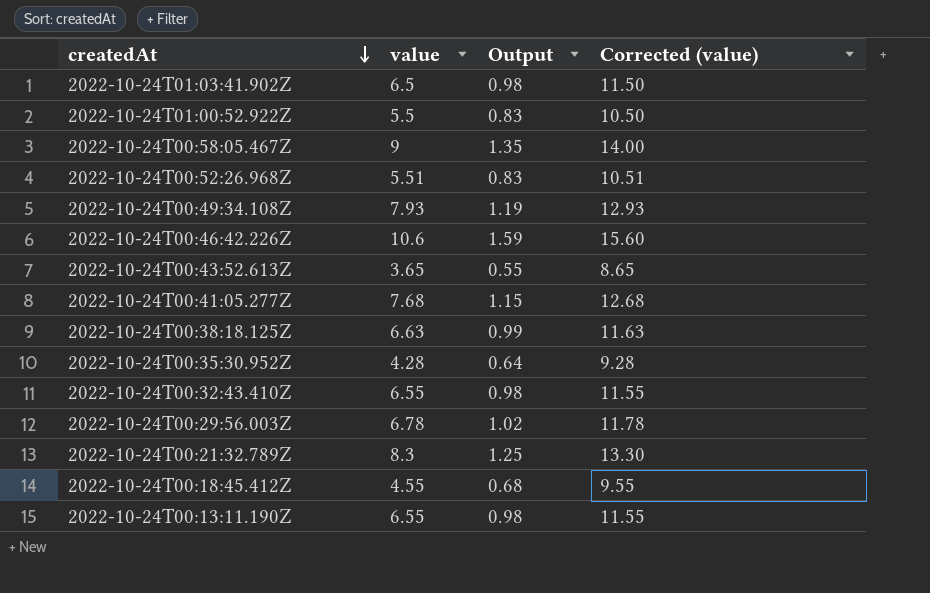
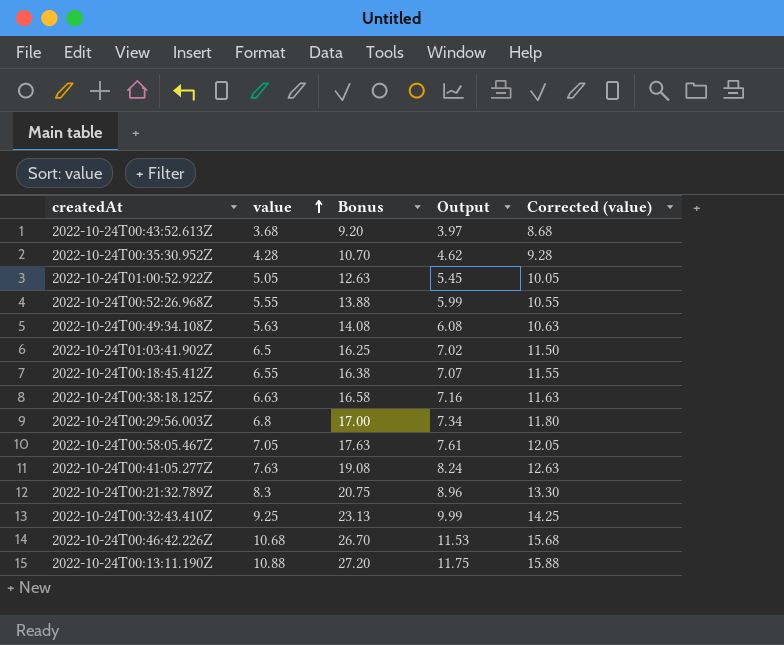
row order: createdAt descending -> value ascending
column Bonus | formula: none -> [value] * 2.5
column Output | formula: [value] * 0.15 -> [value] * 1.08
2022-10-24T00:43:52.613Z | value: 3.65 -> 3.68
2022-10-24T00:43:52.613Z | Corrected (value): 8.65 -> 8.68
2022-10-24T01:00:52.922Z | value: 5.5 -> 5.05
2022-10-24T01:00:52.922Z | Corrected (value): 10.50 -> 10.05
2022-10-24T00:52:26.968Z | value: 5.51 -> 5.55
2022-10-24T00:52:26.968Z | Corrected (value): 10.51 -> 10.55
2022-10-24T00:49:34.108Z | value: 7.93 -> 5.63
2022-10-24T00:49:34.108Z | Corrected (value): 12.93 -> 10.63
2022-10-24T00:18:45.412Z | value: 4.55 -> 6.55
2022-10-24T00:18:45.412Z | Corrected (value): 9.55 -> 11.55
2022-10-24T00:29:56.003Z | value: 6.78 -> 6.8
2022-10-24T00:29:56.003Z | Corrected (value): 11.78 -> 11.80
2022-10-24T00:58:05.467Z | value: 9 -> 7.05
2022-10-24T00:58:05.467Z | Corrected (value): 14.00 -> 12.05
2022-10-24T00:41:05.277Z | value: 7.68 -> 7.63
2022-10-24T00:41:05.277Z | Corrected (value): 12.68 -> 12.63
2022-10-24T00:32:43.410Z | value: 6.55 -> 9.25
2022-10-24T00:32:43.410Z | Corrected (value): 11.55 -> 14.25
2022-10-24T00:46:42.226Z | value: 10.6 -> 10.68
2022-10-24T00:46:42.226Z | Corrected (value): 15.60 -> 15.68
2022-10-24T00:13:11.190Z | value: 6.55 -> 10.88
2022-10-24T00:13:11.190Z | Corrected (value): 11.55 -> 15.88

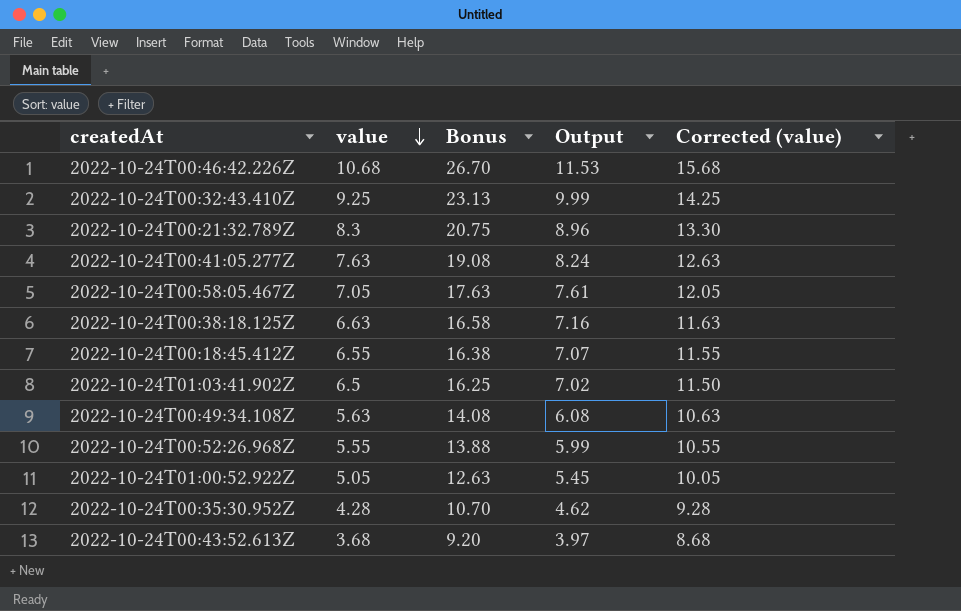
row order: value ascending -> value descending
row 2022-10-24T00:29:56.003Z: 6.8 | 17.00 | 7.34 | 11.80 -> none
row 2022-10-24T00:13:11.190Z: 10.88 | 27.20 | 11.75 | 15.88 -> none

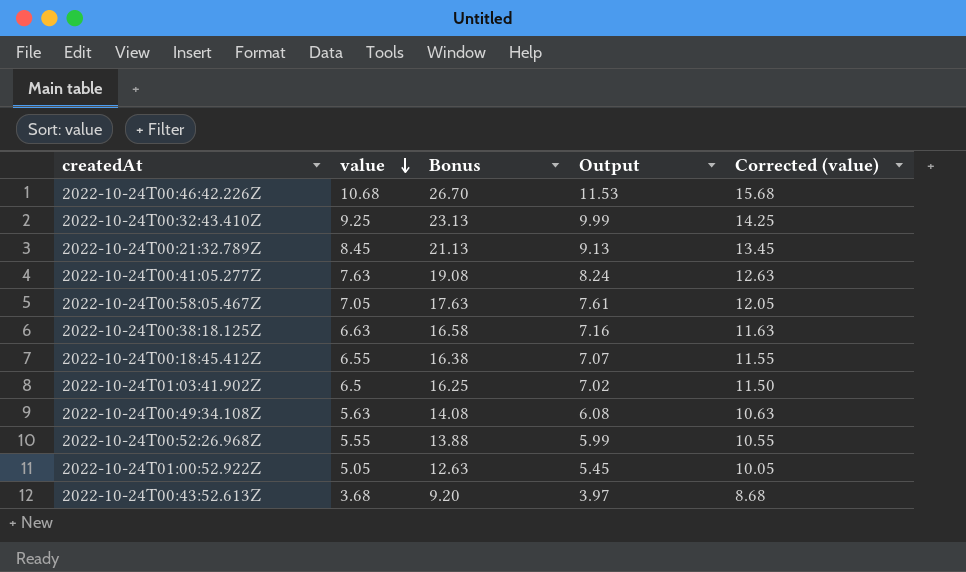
row 2022-10-24T00:35:30.952Z: 4.28 | 10.70 | 4.62 | 9.28 -> none
2022-10-24T00:21:32.789Z | value: 8.3 -> 8.45
2022-10-24T00:21:32.789Z | Bonus: 20.75 -> 21.13
2022-10-24T00:21:32.789Z | Output: 8.96 -> 9.13
2022-10-24T00:21:32.789Z | Corrected (value): 13.30 -> 13.45

